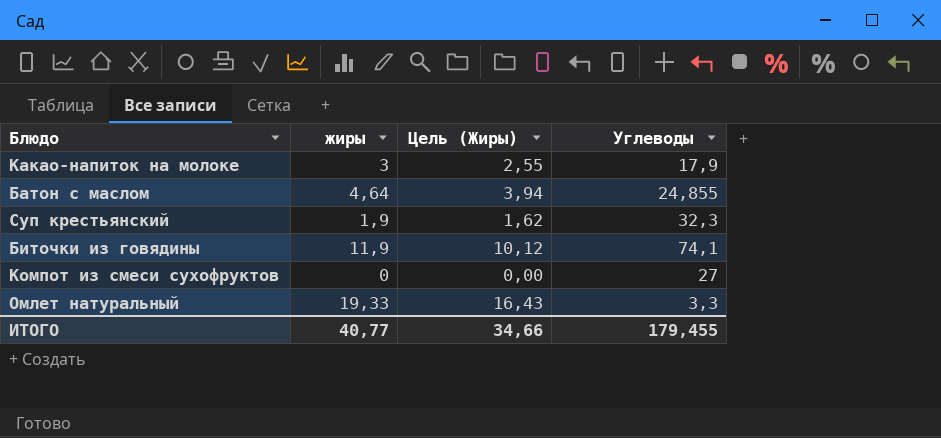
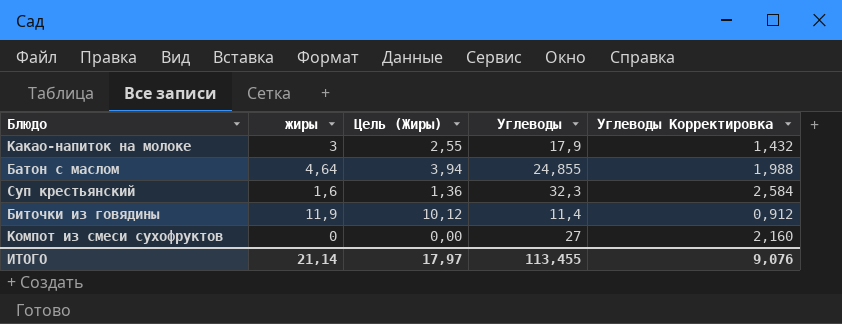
column Углеводы Корректировка | formula: none -> [Углеводы] * 0,08
row Омлет натуральный: 19,33 | 16,43 | 3,3 -> none
Суп крестьянский | жиры: 1,9 -> 1,6
Суп крестьянский | Цель (Жиры): 1,62 -> 1,36
Биточки из говядины | Углеводы: 74,1 -> 11,4
ИТОГО | жиры: 40,77 -> 21,14
ИТОГО | Цель (Жиры): 34,66 -> 17,97
ИТОГО | Углеводы: 179,455 -> 113,455

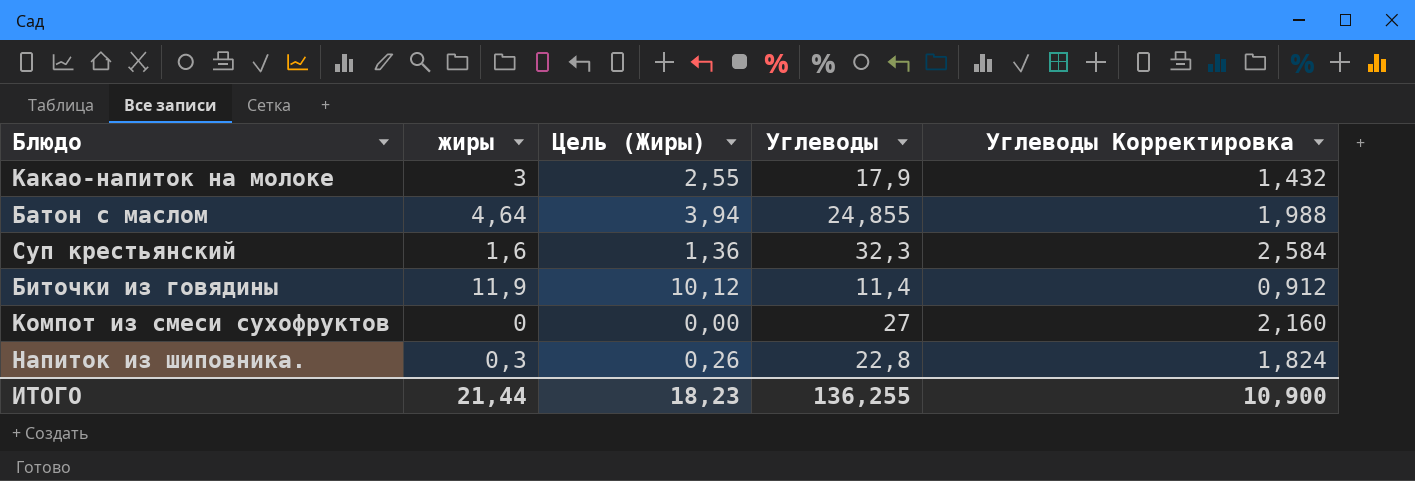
row Напиток из шиповника.: none -> 0,3 | 0,26 | 22,8 | 1,824
ИТОГО | жиры: 21,14 -> 21,44
ИТОГО | Цель (Жиры): 17,97 -> 18,23
ИТОГО | Углеводы: 113,455 -> 136,255
ИТОГО | Углеводы Корректировка: 9,076 -> 10,900

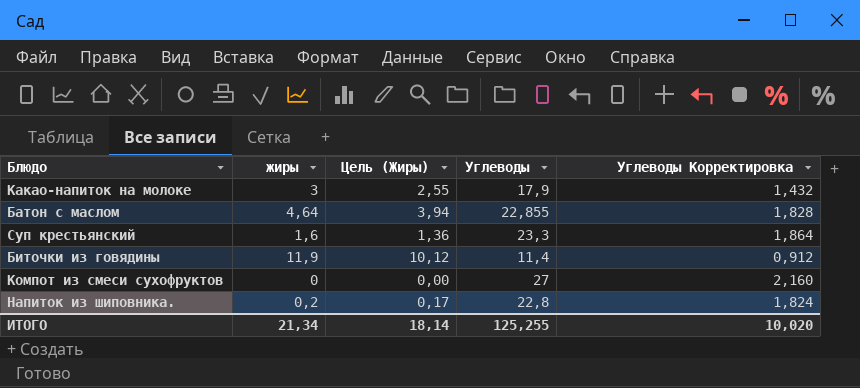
Батон с маслом | Углеводы: 24,855 -> 22,855
Батон с маслом | Углеводы Корректировка: 1,988 -> 1,828
Суп крестьянский | Углеводы: 32,3 -> 23,3
Суп крестьянский | Углеводы Корректировка: 2,584 -> 1,864
Напиток из шиповника. | жиры: 0,3 -> 0,2
Напиток из шиповника. | Цель (Жиры): 0,26 -> 0,17
ИТОГО | жиры: 21,44 -> 21,34
ИТОГО | Цель (Жиры): 18,23 -> 18,14
ИТОГО | Углеводы: 136,255 -> 125,255
ИТОГО | Углеводы Корректировка: 10,900 -> 10,020

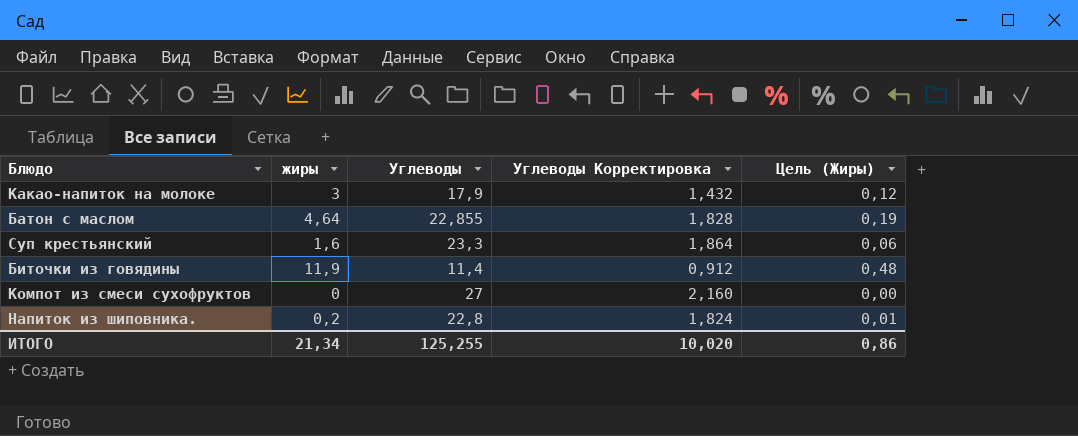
column Цель (Жиры) | formula: [жиры] * 0,85 -> [жиры] * 0,04
column Цель (Жиры) | position: 3 -> 5
ИТОГО | Цель (Жиры): 18,14 -> 0,86

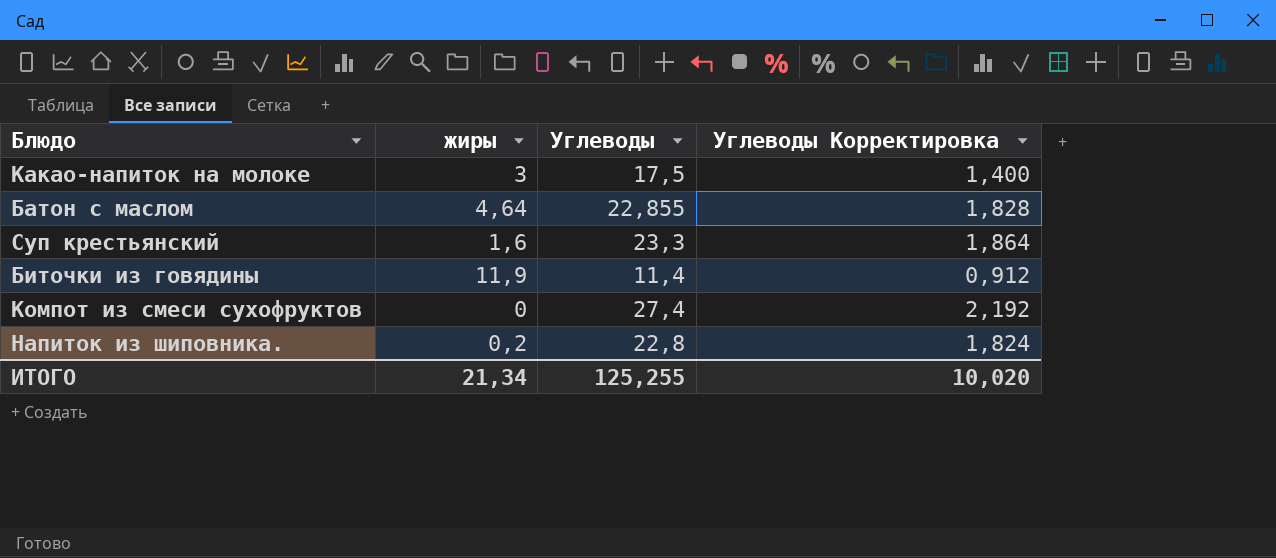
column Цель (Жиры) | formula: [жиры] * 0,04 -> none
Какао-напиток на молоке | Углеводы: 17,9 -> 17,5
Какао-напиток на молоке | Углеводы Корректировка: 1,432 -> 1,400
Компот из смеси сухофруктов | Углеводы: 27 -> 27,4
Компот из смеси сухофруктов | Углеводы Корректировка: 2,160 -> 2,192

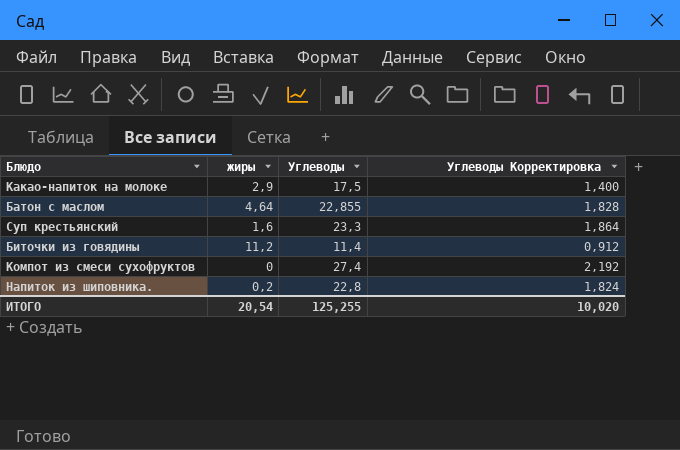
Какао-напиток на молоке | жиры: 3 -> 2,9
Биточки из говядины | жиры: 11,9 -> 11,2
ИТОГО | жиры: 21,34 -> 20,54

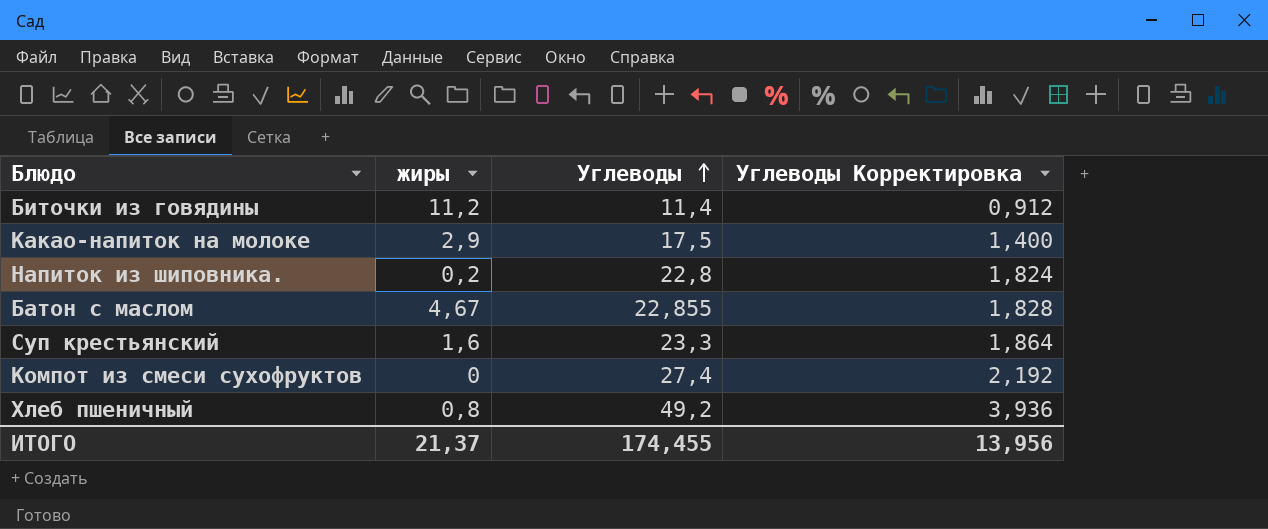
row order: none -> Углеводы ascending
Батон с маслом | жиры: 4,64 -> 4,67
row Хлеб пшеничный: none -> 0,8 | 49,2 | 3,936
ИТОГО | жиры: 20,54 -> 21,37
ИТОГО | Углеводы: 125,255 -> 174,455
ИТОГО | Углеводы Корректировка: 10,020 -> 13,956

